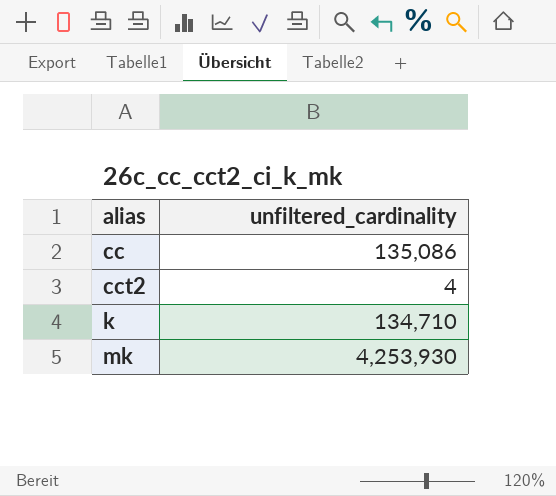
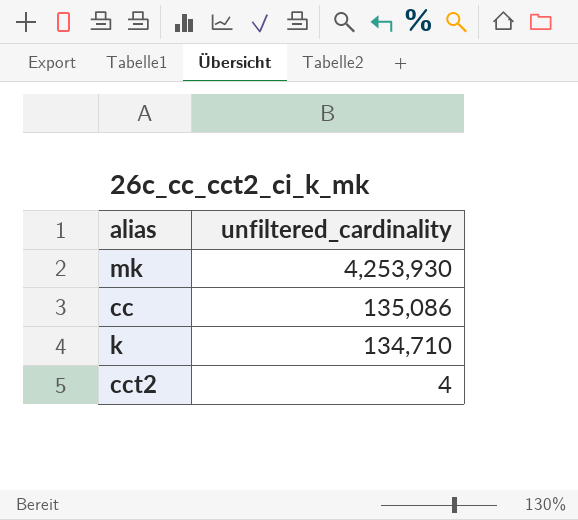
row order: alias ascending -> unfiltered_cardinality descending

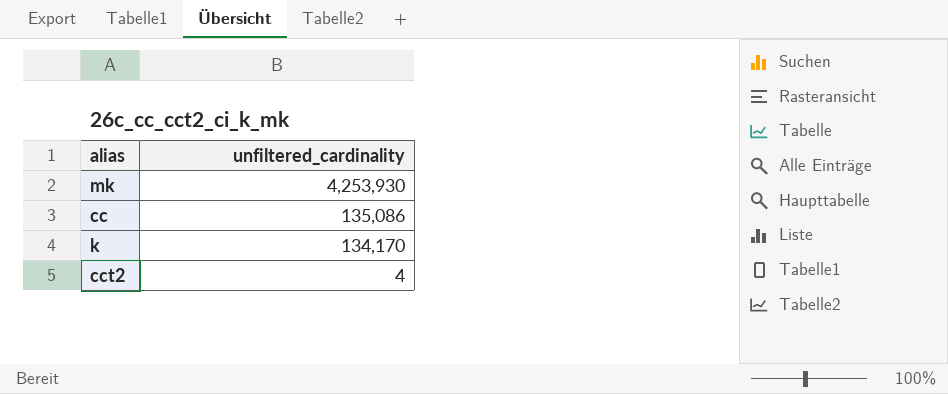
k | unfiltered_cardinality: 134,710 -> 134,170

